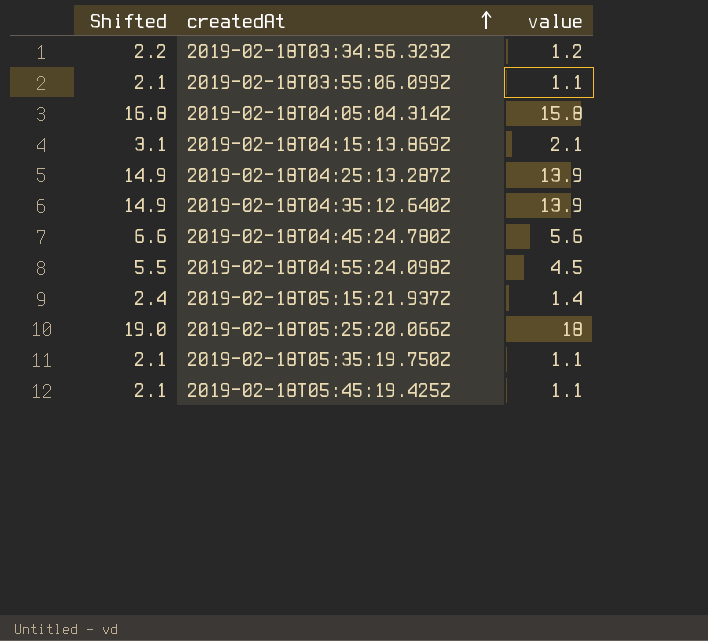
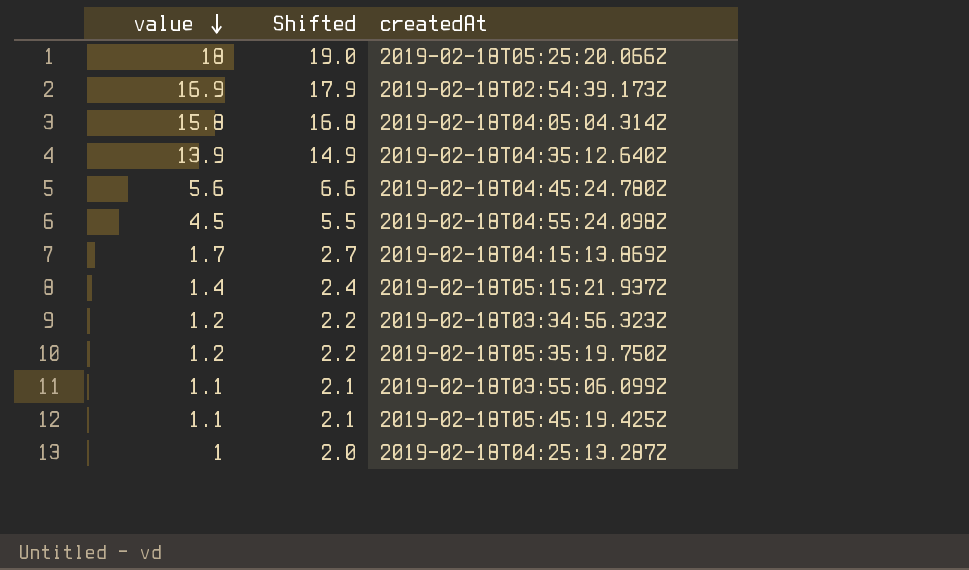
row order: createdAt ascending -> value descending
column value | position: 3 -> 1
row 2019-02-18T02:54:39.173Z: none -> 16.9 | 17.9
2019-02-18T04:15:13.869Z | value: 2.1 -> 1.7
2019-02-18T04:15:13.869Z | Shifted: 3.1 -> 2.7
2019-02-18T05:35:19.750Z | value: 1.1 -> 1.2
2019-02-18T05:35:19.750Z | Shifted: 2.1 -> 2.2
2019-02-18T04:25:13.287Z | value: 13.9 -> 1
2019-02-18T04:25:13.287Z | Shifted: 14.9 -> 2.0

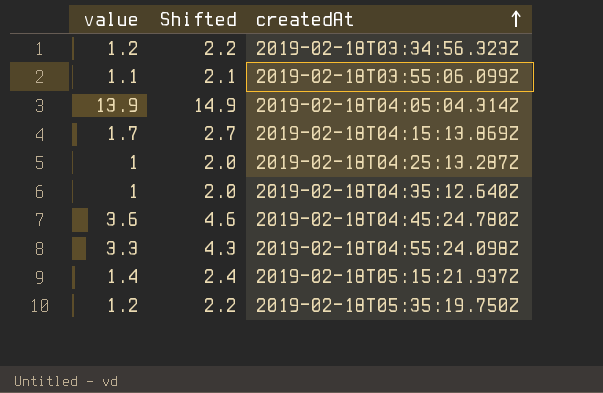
row order: value descending -> createdAt ascending
row 2019-02-18T05:25:20.066Z: 18 | 19.0 -> none
row 2019-02-18T02:54:39.173Z: 16.9 | 17.9 -> none
row 2019-02-18T05:45:19.425Z: 1.1 | 2.1 -> none
2019-02-18T04:05:04.314Z | value: 15.8 -> 13.9
2019-02-18T04:05:04.314Z | Shifted: 16.8 -> 14.9
2019-02-18T04:35:12.640Z | value: 13.9 -> 1
2019-02-18T04:35:12.640Z | Shifted: 14.9 -> 2.0
2019-02-18T04:45:24.780Z | value: 5.6 -> 3.6
2019-02-18T04:45:24.780Z | Shifted: 6.6 -> 4.6
2019-02-18T04:55:24.098Z | value: 4.5 -> 3.3
2019-02-18T04:55:24.098Z | Shifted: 5.5 -> 4.3

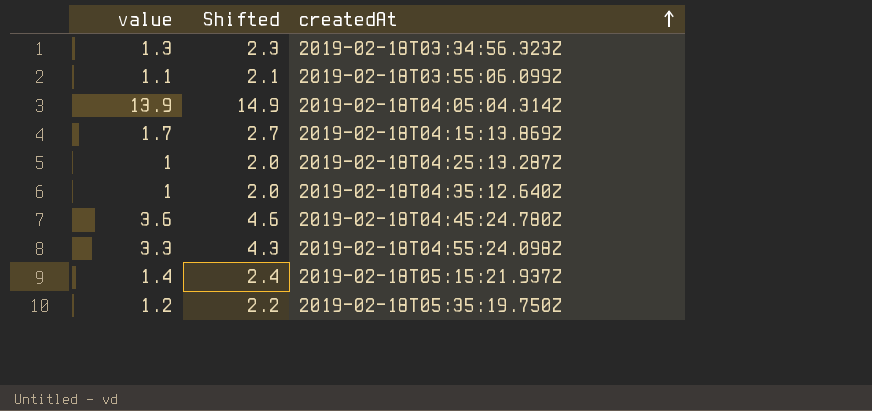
2019-02-18T03:34:56.323Z | value: 1.2 -> 1.3
2019-02-18T03:34:56.323Z | Shifted: 2.2 -> 2.3

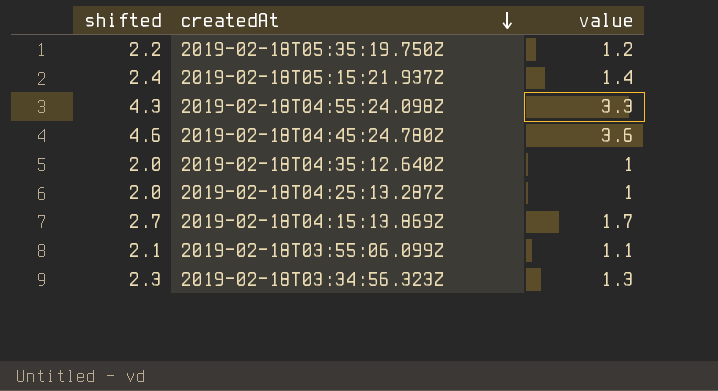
row order: createdAt ascending -> createdAt descending
column name: Shifted -> shifted
column value | position: 1 -> 3
row 2019-02-18T04:05:04.314Z: 13.9 | 14.9 -> none

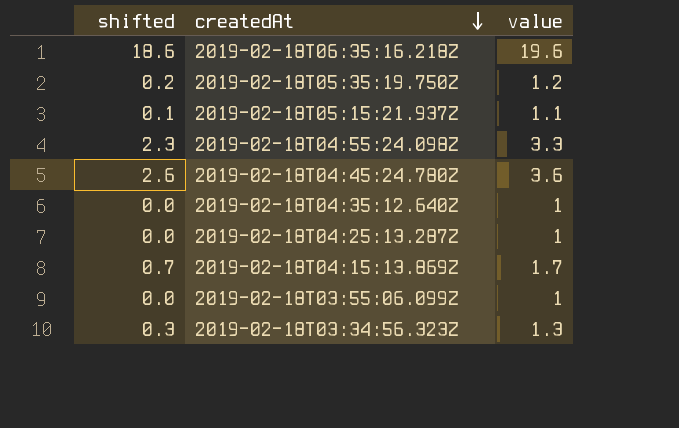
column shifted | formula: [value] + 1 -> [value] - 1
row 2019-02-18T06:35:16.218Z: none -> 18.6 | 19.6
2019-02-18T05:15:21.937Z | value: 1.4 -> 1.1
2019-02-18T03:55:06.099Z | value: 1.1 -> 1

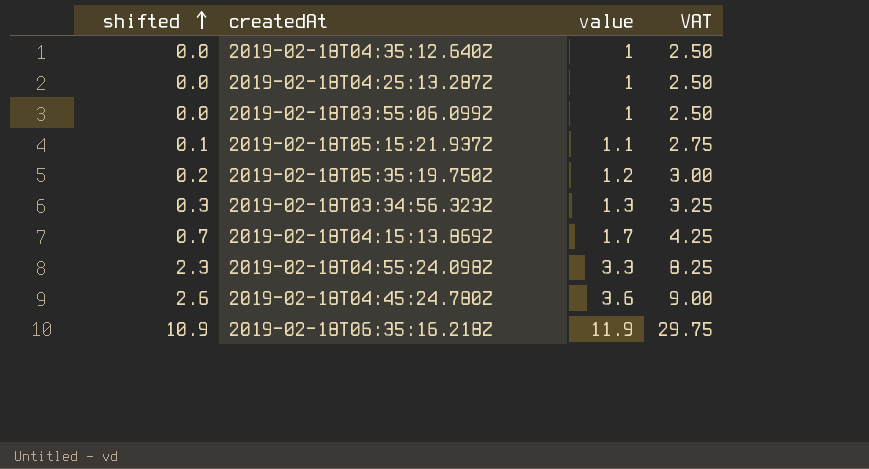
row order: createdAt descending -> shifted ascending
column VAT | formula: none -> [value] * 2.5
2019-02-18T06:35:16.218Z | shifted: 18.6 -> 10.9
2019-02-18T06:35:16.218Z | value: 19.6 -> 11.9

